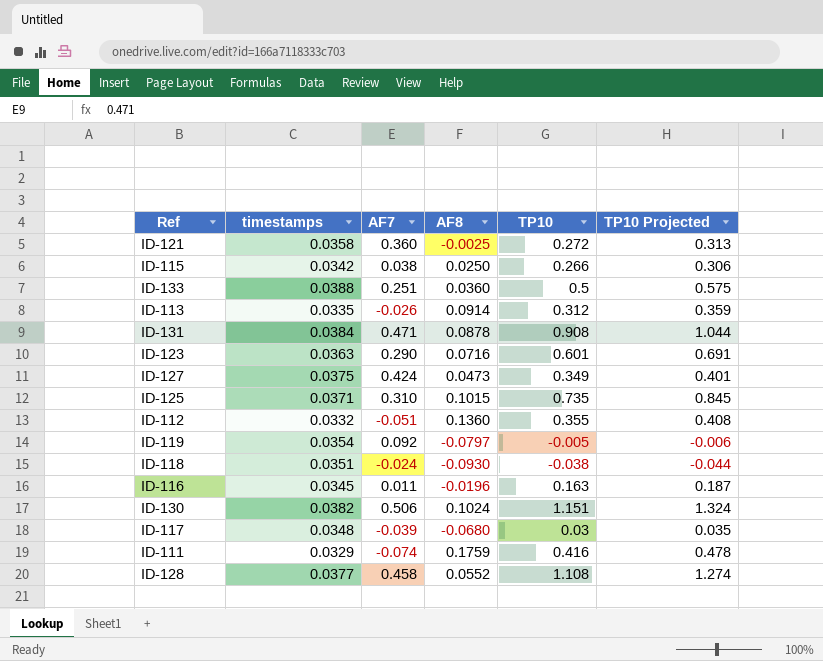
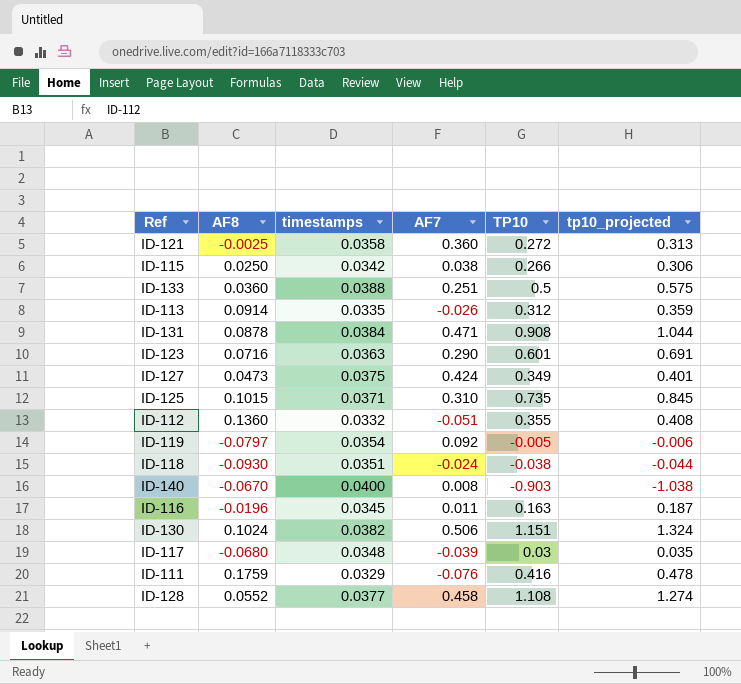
column AF8 | position: 4 -> 2
column name: TP10 Projected -> tp10_projected
row ID-140: none -> -0.0670 | 0.0400 | 0.008 | -0.903 | -1.038
ID-111 | AF7: -0.074 -> -0.076

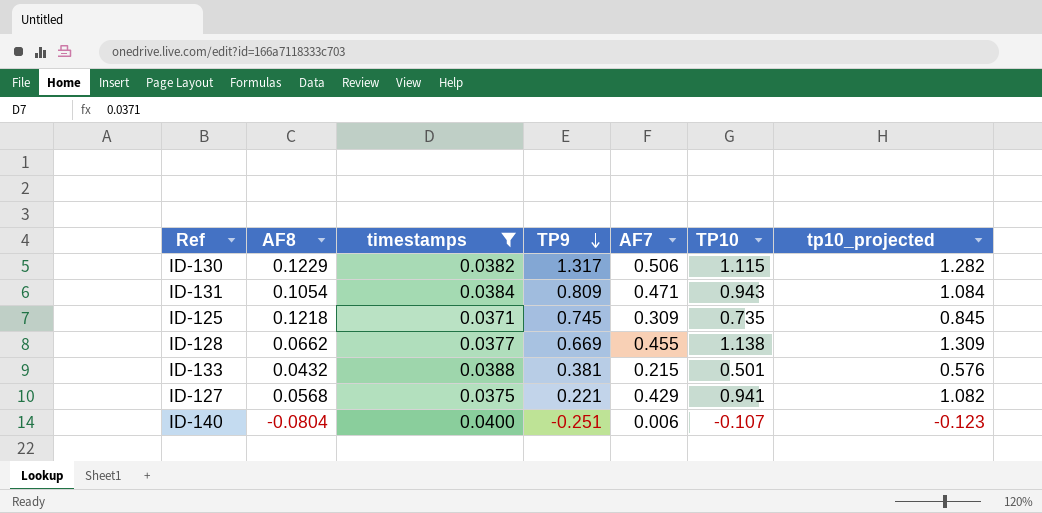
filter: none -> timestamps >= 0.0371
row order: none -> TP9 descending
column TP9 | position: none -> 4
ID-130 | AF8: 0.1024 -> 0.1229
ID-130 | TP10: 1.151 -> 1.115
ID-130 | tp10_projected: 1.324 -> 1.282
ID-131 | AF8: 0.0878 -> 0.1054
ID-131 | TP10: 0.908 -> 0.943
ID-131 | tp10_projected: 1.044 -> 1.084
ID-125 | AF8: 0.1015 -> 0.1218
ID-125 | AF7: 0.310 -> 0.309
ID-128 | AF8: 0.0552 -> 0.0662
ID-128 | AF7: 0.458 -> 0.455
ID-128 | TP10: 1.108 -> 1.138
ID-128 | tp10_projected: 1.274 -> 1.309
ID-133 | AF8: 0.0360 -> 0.0432
ID-133 | AF7: 0.251 -> 0.215
ID-133 | TP10: 0.5 -> 0.501
ID-133 | tp10_projected: 0.575 -> 0.576
ID-127 | AF8: 0.0473 -> 0.0568
ID-127 | AF7: 0.424 -> 0.429
ID-127 | TP10: 0.349 -> 0.941
ID-127 | tp10_projected: 0.401 -> 1.082
ID-140 | AF8: -0.0670 -> -0.0804
ID-140 | AF7: 0.008 -> 0.006
ID-140 | TP10: -0.903 -> -0.107
ID-140 | tp10_projected: -1.038 -> -0.123

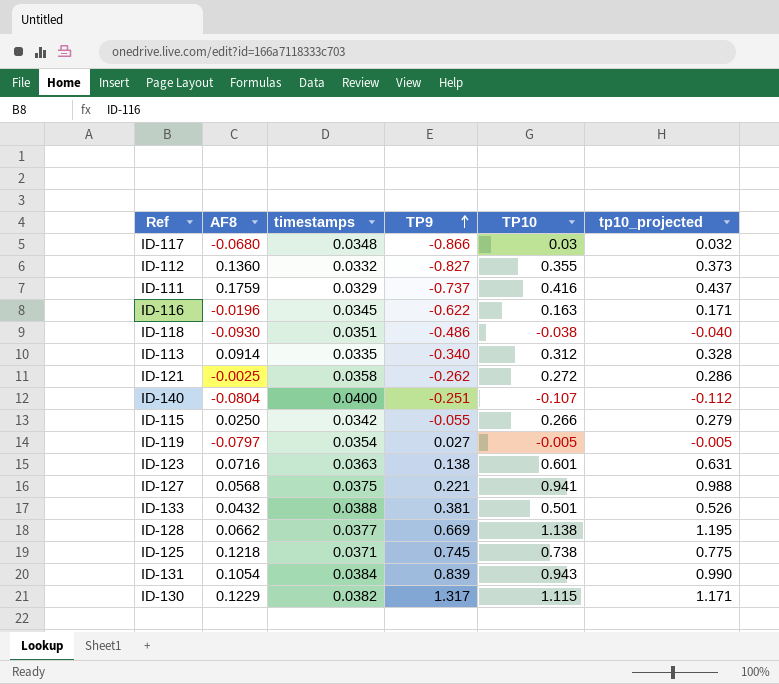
filter: timestamps >= 0.0371 -> none
row order: TP9 descending -> TP9 ascending
column AF7 | position: 5 -> none
column tp10_projected | formula: [TP10] * 1.15 -> [TP10] * 1.05
ID-125 | TP10: 0.735 -> 0.738
ID-131 | TP9: 0.809 -> 0.839

